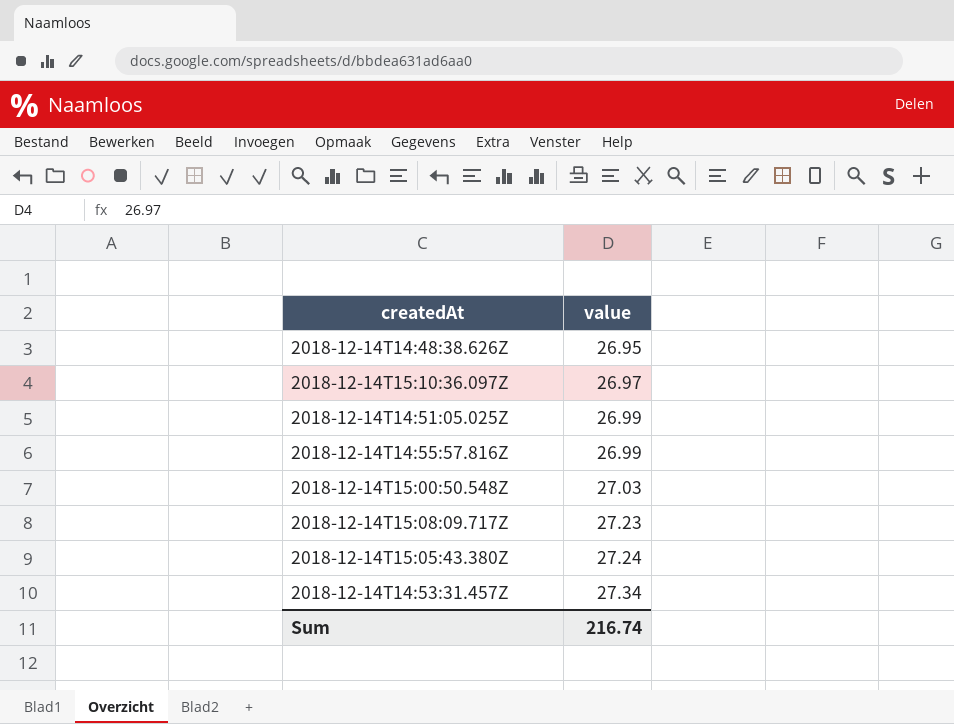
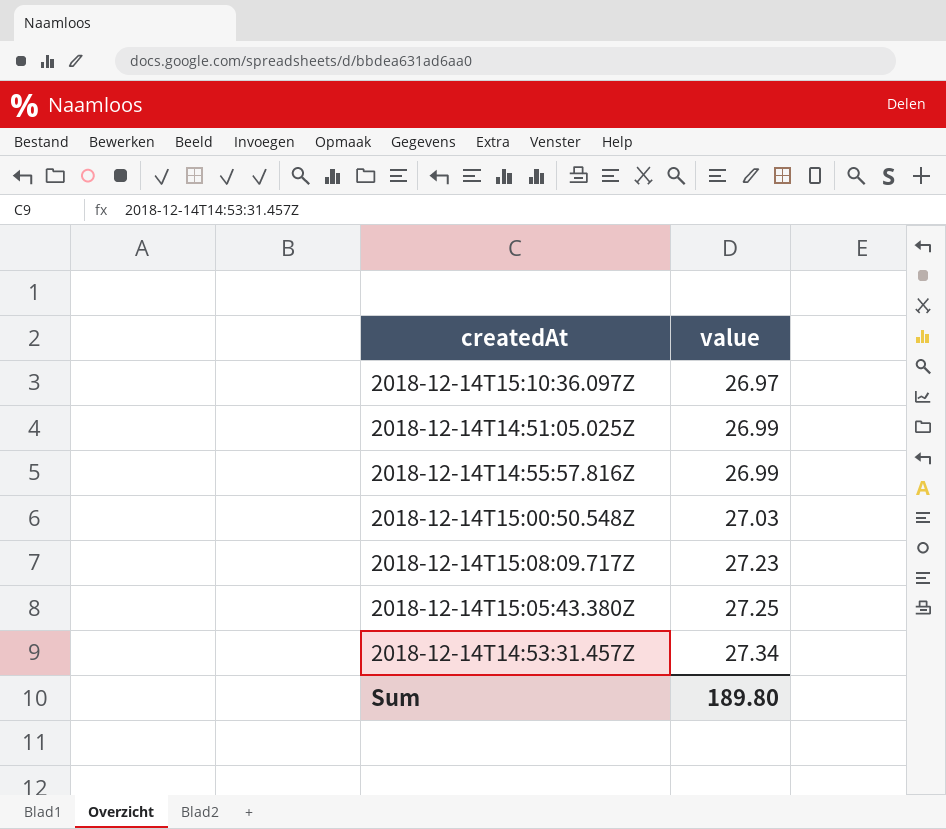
row 2018-12-14T14:48:38.626Z: 26.95 -> none
2018-12-14T15:05:43.380Z | value: 27.24 -> 27.25
Sum | value: 216.74 -> 189.80

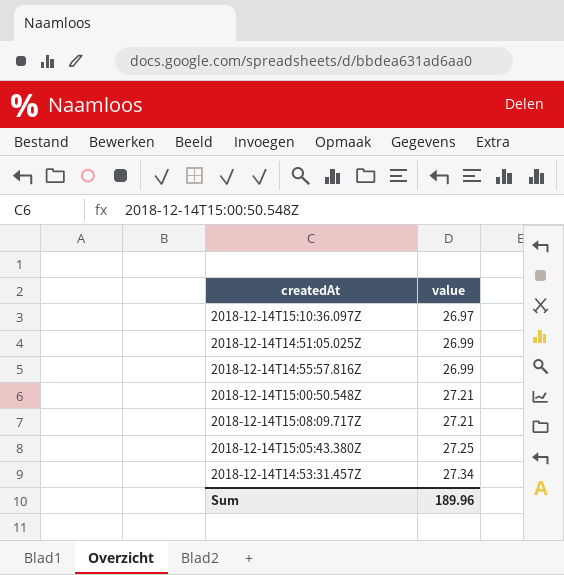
2018-12-14T15:00:50.548Z | value: 27.03 -> 27.21
2018-12-14T15:08:09.717Z | value: 27.23 -> 27.21
Sum | value: 189.80 -> 189.96

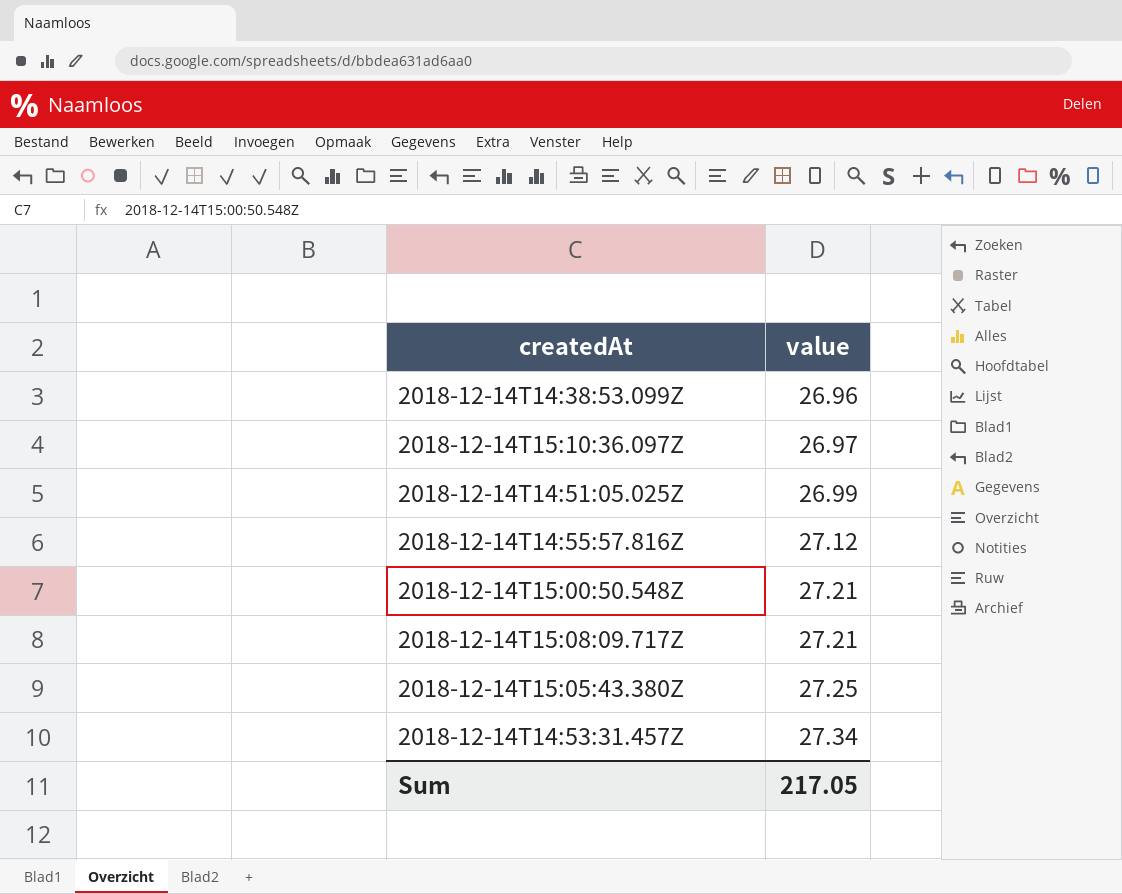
row 2018-12-14T14:38:53.099Z: none -> 26.96
2018-12-14T14:55:57.816Z | value: 26.99 -> 27.12
Sum | value: 189.96 -> 217.05

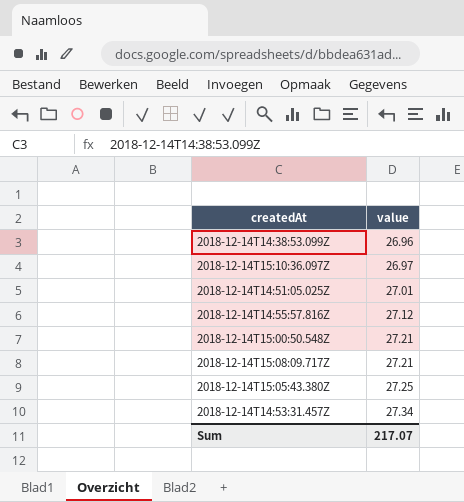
2018-12-14T14:51:05.025Z | value: 26.99 -> 27.01
Sum | value: 217.05 -> 217.07

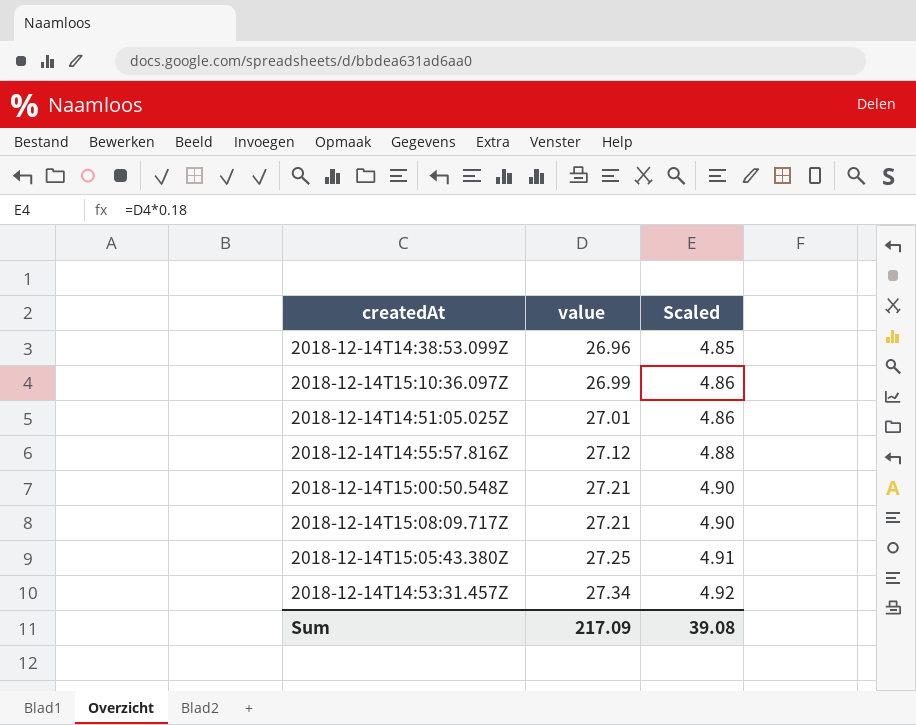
column Scaled | formula: none -> [value] * 0.18
2018-12-14T15:10:36.097Z | value: 26.97 -> 26.99
Sum | value: 217.07 -> 217.09

